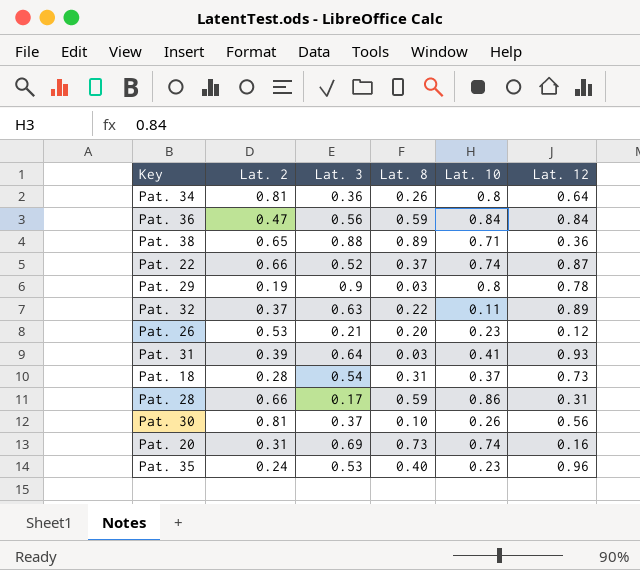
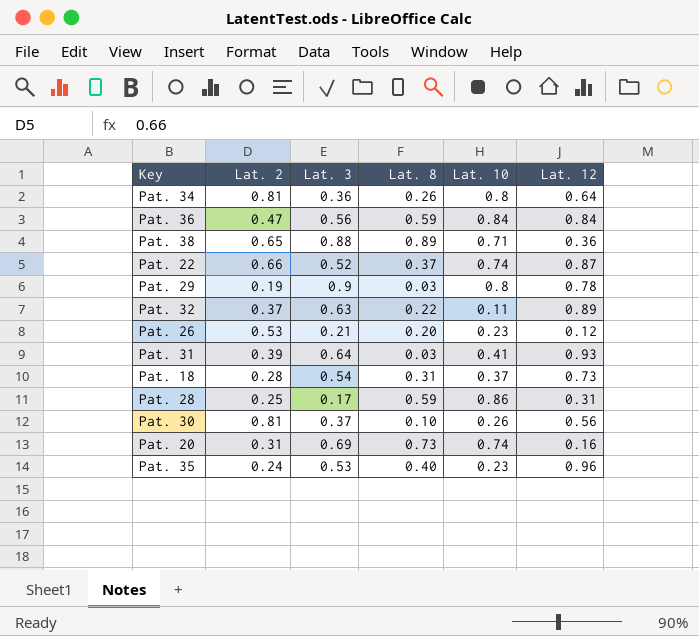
Pat. 28 | Lat. 2: 0.66 -> 0.25

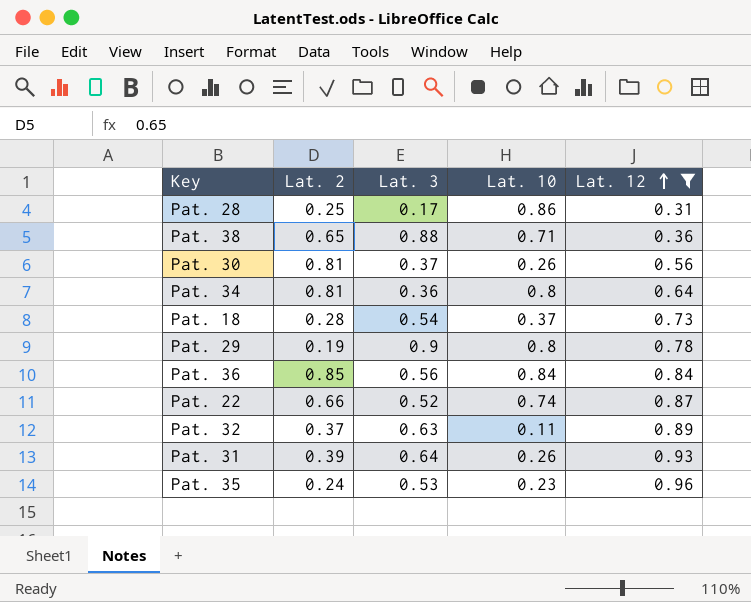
filter: none -> Lat. 12 >= 0.31
row order: none -> Lat. 12 ascending
column Lat. 8 | position: 4 -> none
Pat. 36 | Lat. 2: 0.47 -> 0.85
Pat. 31 | Lat. 10: 0.41 -> 0.26

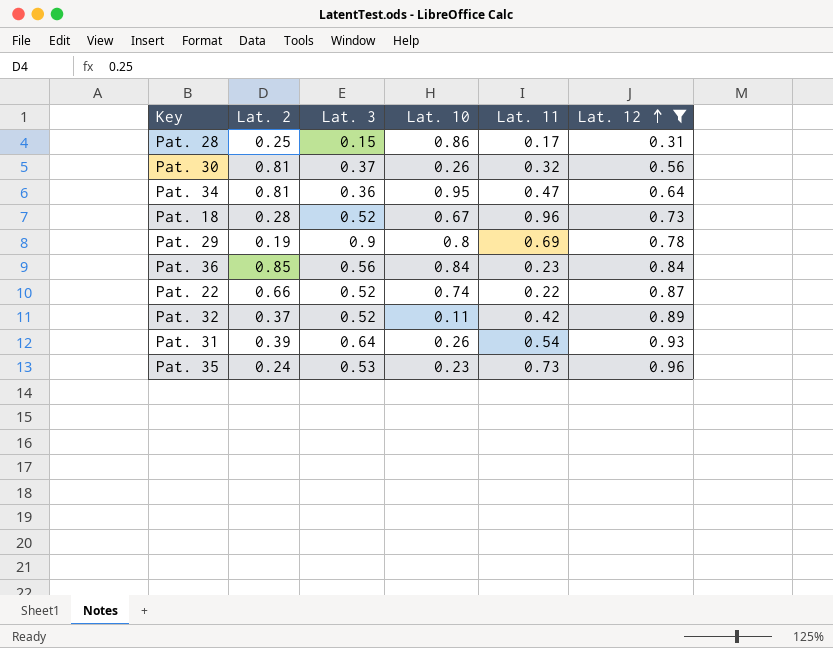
column Lat. 11 | position: none -> 5
row Pat. 38: 0.65 | 0.88 | 0.71 | 0.36 -> none
Pat. 28 | Lat. 3: 0.17 -> 0.15
Pat. 34 | Lat. 10: 0.8 -> 0.95
Pat. 18 | Lat. 3: 0.54 -> 0.52
Pat. 18 | Lat. 10: 0.37 -> 0.67
Pat. 32 | Lat. 3: 0.63 -> 0.52

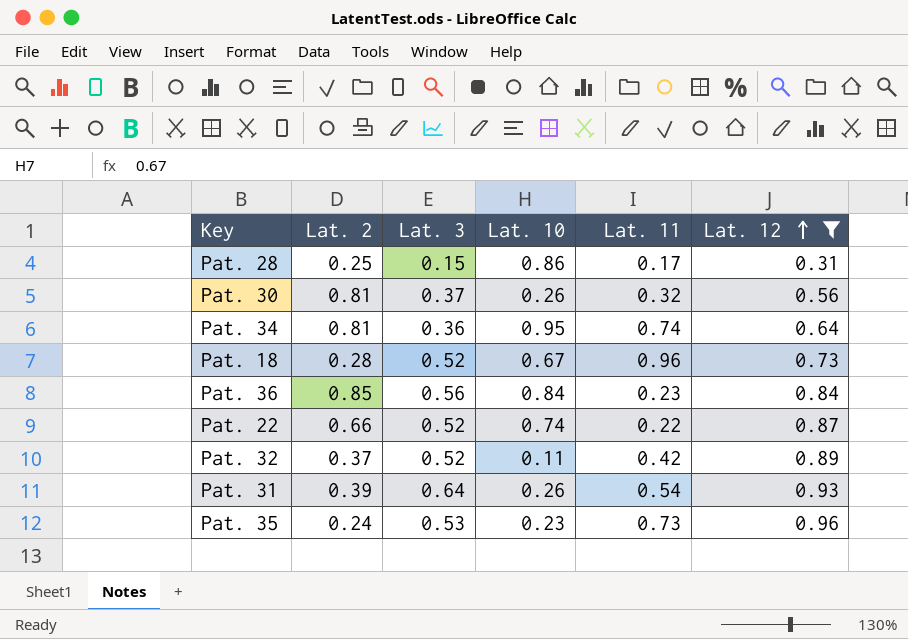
row Pat. 29: 0.19 | 0.9 | 0.8 | 0.69 | 0.78 -> none
Pat. 34 | Lat. 11: 0.47 -> 0.74

